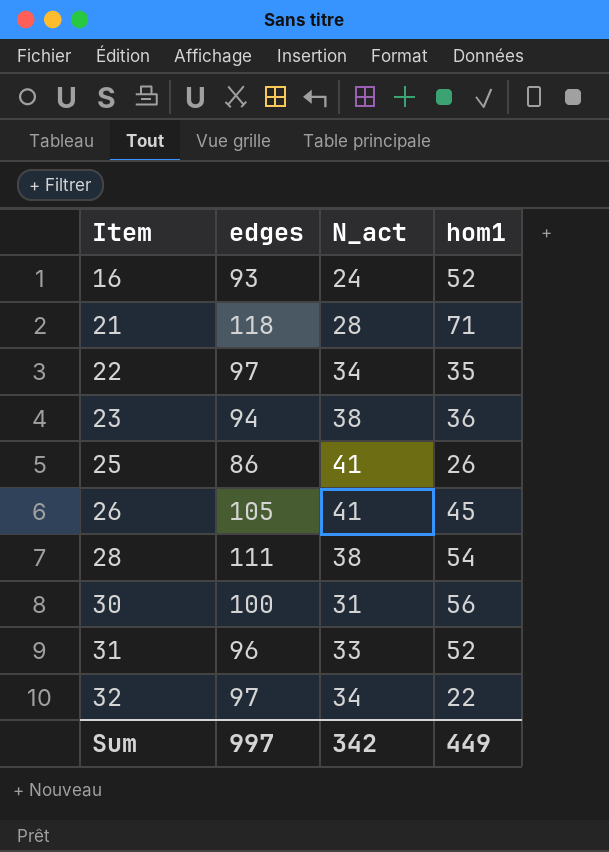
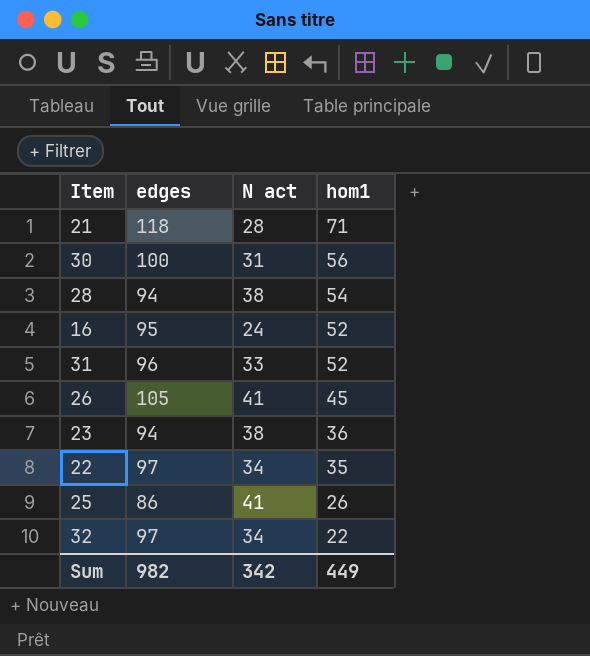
row order: Item ascending -> hom1 descending
column name: N_act -> N act
28 | edges: 111 -> 94
16 | edges: 93 -> 95
Sum | edges: 997 -> 982

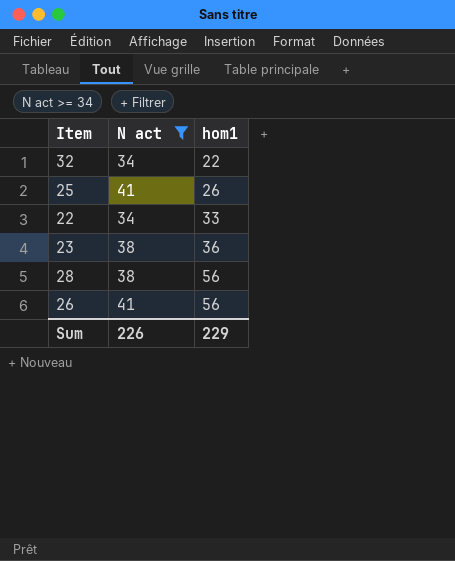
filter: none -> N act >= 34
row order: hom1 descending -> hom1 ascending
column edges | position: 2 -> none
22 | hom1: 35 -> 33
28 | hom1: 54 -> 56
26 | hom1: 45 -> 56
Sum | N act: 342 -> 226
Sum | hom1: 449 -> 229

